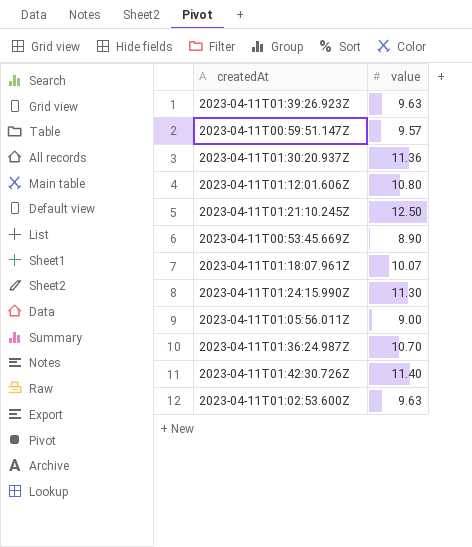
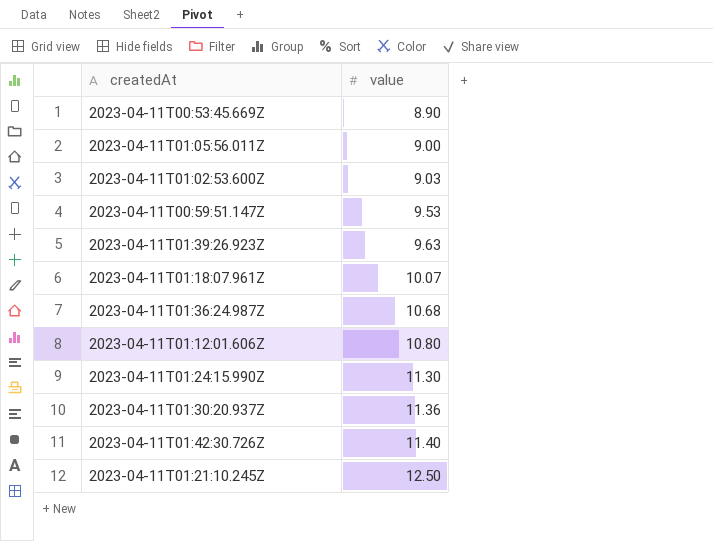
row order: none -> value ascending
2023-04-11T01:02:53.600Z | value: 9.63 -> 9.03
2023-04-11T00:59:51.147Z | value: 9.57 -> 9.53
2023-04-11T01:36:24.987Z | value: 10.70 -> 10.68

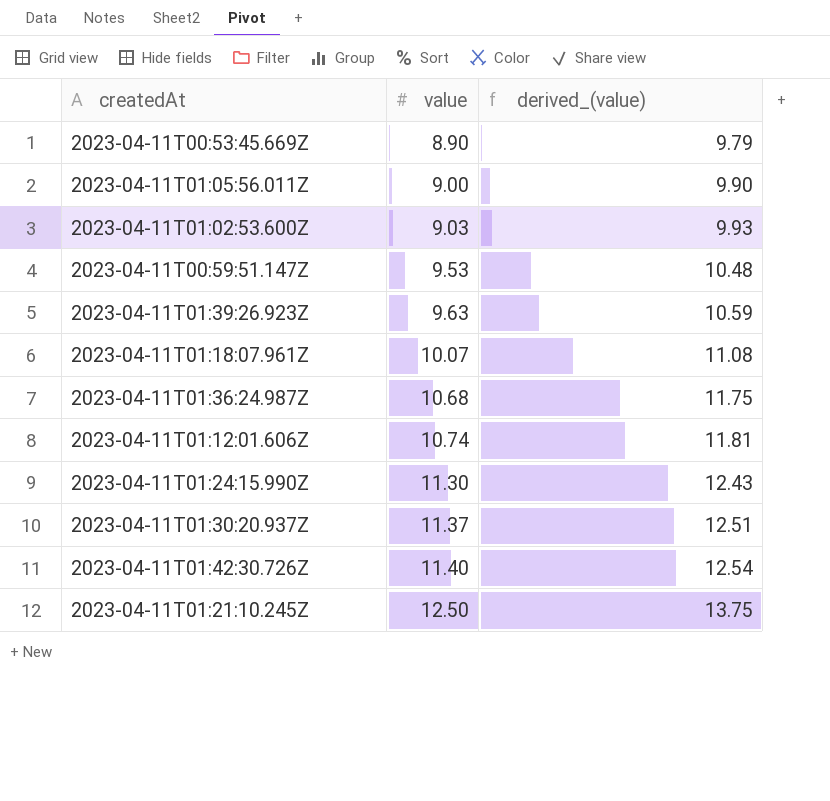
column derived_(value) | formula: none -> [value] * 1.1
2023-04-11T01:12:01.606Z | value: 10.80 -> 10.74
2023-04-11T01:30:20.937Z | value: 11.36 -> 11.37

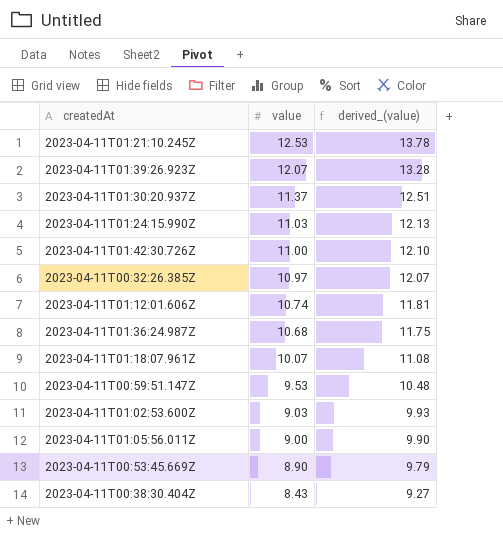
row order: value ascending -> value descending
2023-04-11T01:21:10.245Z | value: 12.50 -> 12.53
2023-04-11T01:21:10.245Z | derived_(value): 13.75 -> 13.78
2023-04-11T01:39:26.923Z | value: 9.63 -> 12.07
2023-04-11T01:39:26.923Z | derived_(value): 10.59 -> 13.28
2023-04-11T01:24:15.990Z | value: 11.30 -> 11.03
2023-04-11T01:24:15.990Z | derived_(value): 12.43 -> 12.13
2023-04-11T01:42:30.726Z | value: 11.40 -> 11.00
2023-04-11T01:42:30.726Z | derived_(value): 12.54 -> 12.10
row 2023-04-11T00:32:26.385Z: none -> 10.97 | 12.07
row 2023-04-11T00:38:30.404Z: none -> 8.43 | 9.27

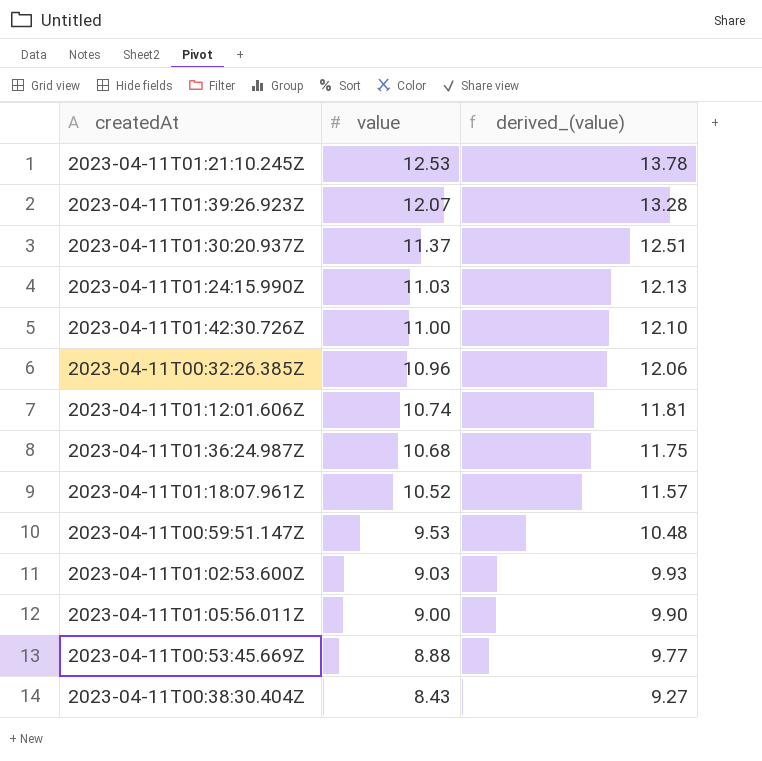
2023-04-11T00:32:26.385Z | value: 10.97 -> 10.96
2023-04-11T00:32:26.385Z | derived_(value): 12.07 -> 12.06
2023-04-11T01:18:07.961Z | value: 10.07 -> 10.52
2023-04-11T01:18:07.961Z | derived_(value): 11.08 -> 11.57
2023-04-11T00:53:45.669Z | value: 8.90 -> 8.88
2023-04-11T00:53:45.669Z | derived_(value): 9.79 -> 9.77

